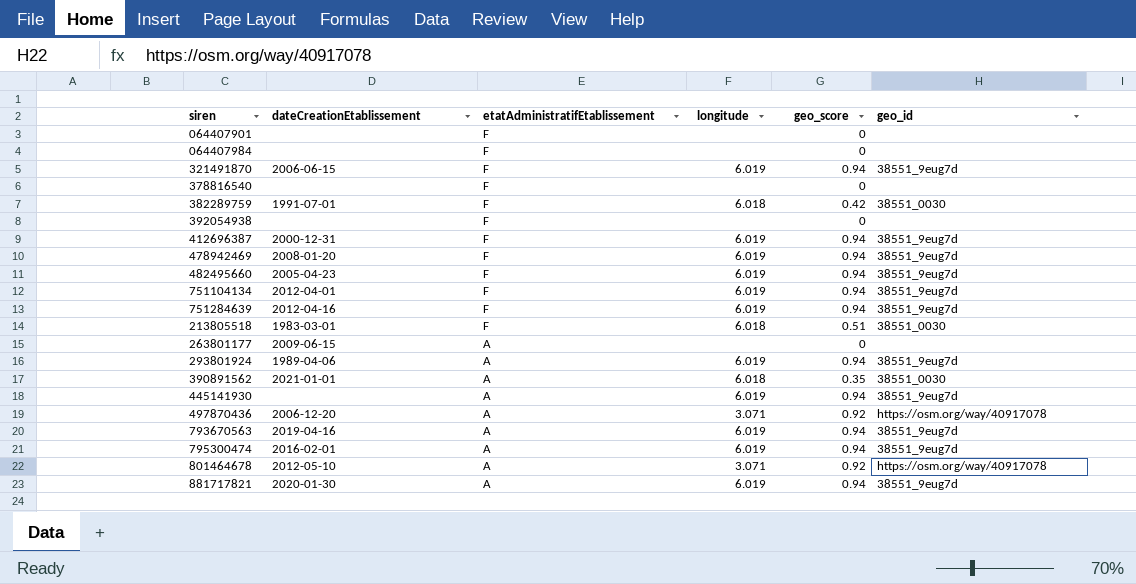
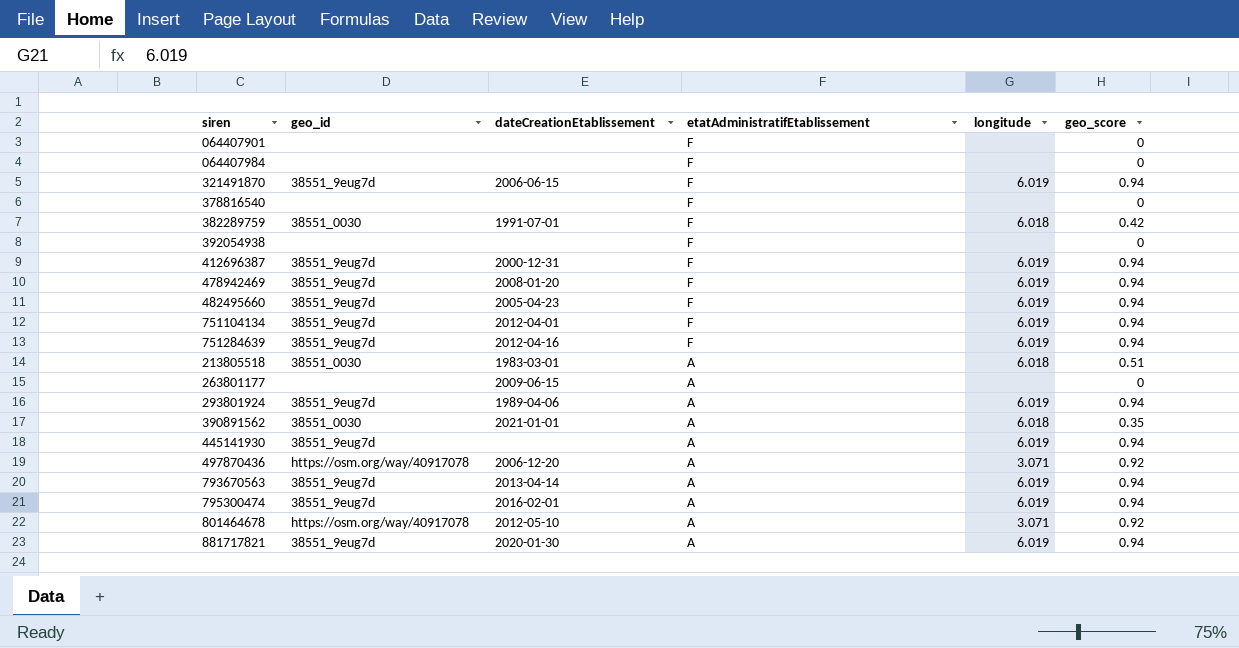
column geo_id | position: 6 -> 2
213805518 | etatAdministratifEtablissement: F -> A
793670563 | dateCreationEtablissement: 2019-04-16 -> 2013-04-14

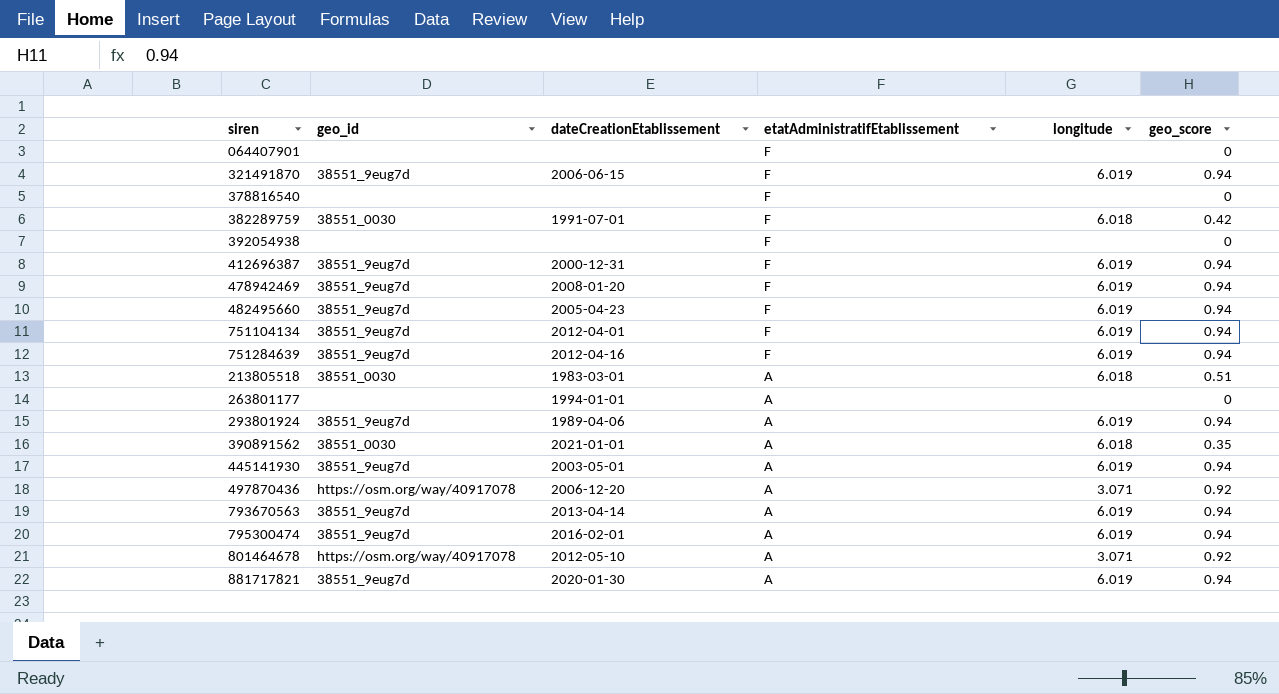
row 064407984: none | none | F | none | 0 -> none
263801177 | dateCreationEtablissement: 2009-06-15 -> 1994-01-01
445141930 | dateCreationEtablissement: none -> 2003-05-01

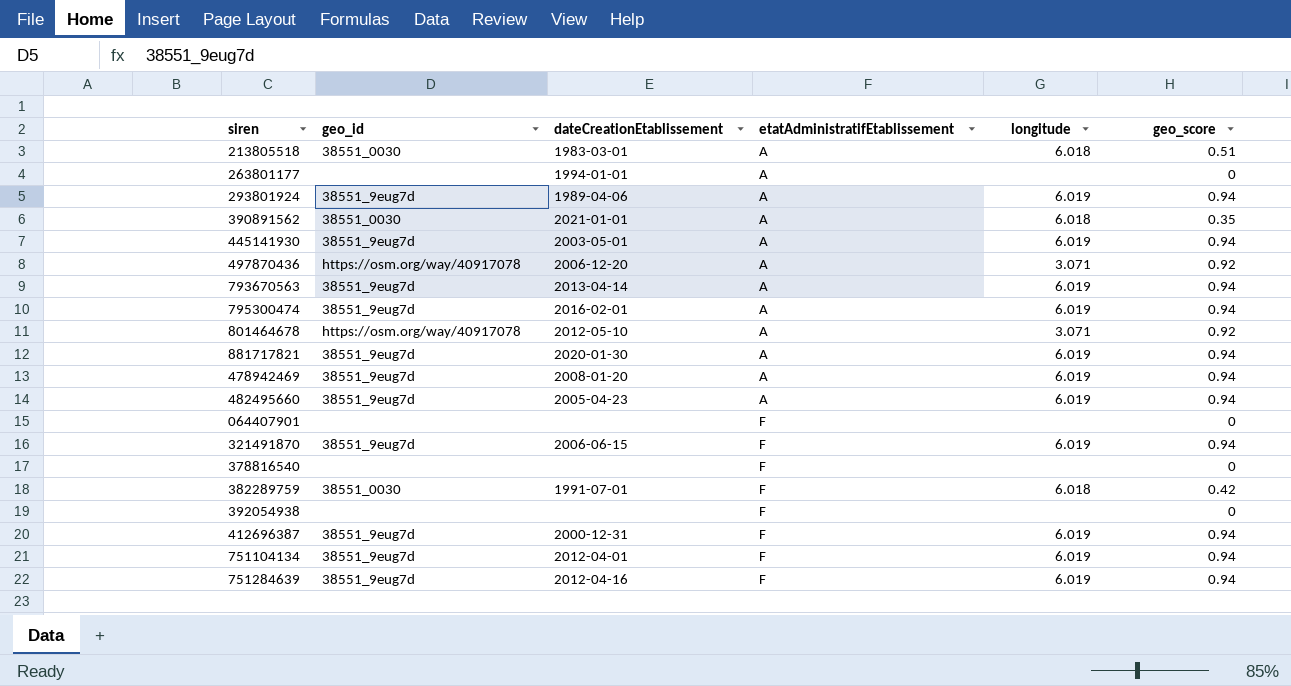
row order: etatAdministratifEtablissement descending -> etatAdministratifEtablissement ascending
478942469 | etatAdministratifEtablissement: F -> A
482495660 | etatAdministratifEtablissement: F -> A

